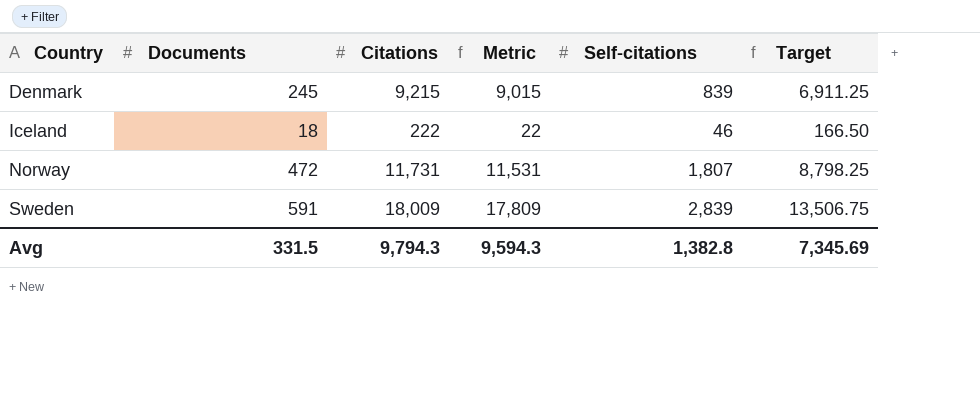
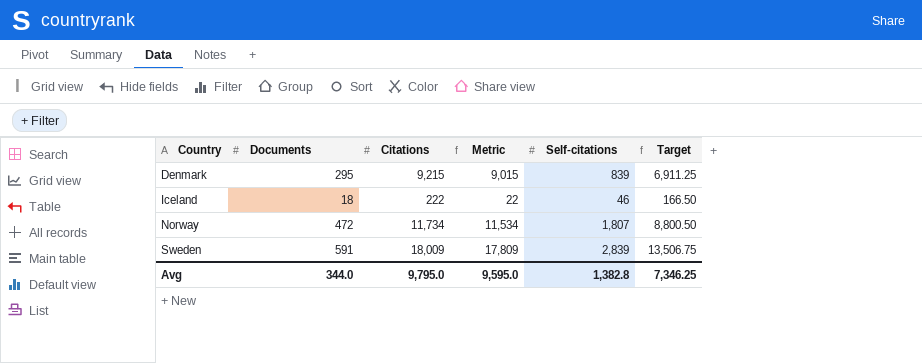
Denmark | Documents: 245 -> 295
Norway | Citations: 11,731 -> 11,734
Norway | Metric: 11,531 -> 11,534
Norway | Target: 8,798.25 -> 8,800.50
Avg | Documents: 331.5 -> 344.0
Avg | Citations: 9,794.3 -> 9,795.0
Avg | Metric: 9,594.3 -> 9,595.0
Avg | Target: 7,345.69 -> 7,346.25

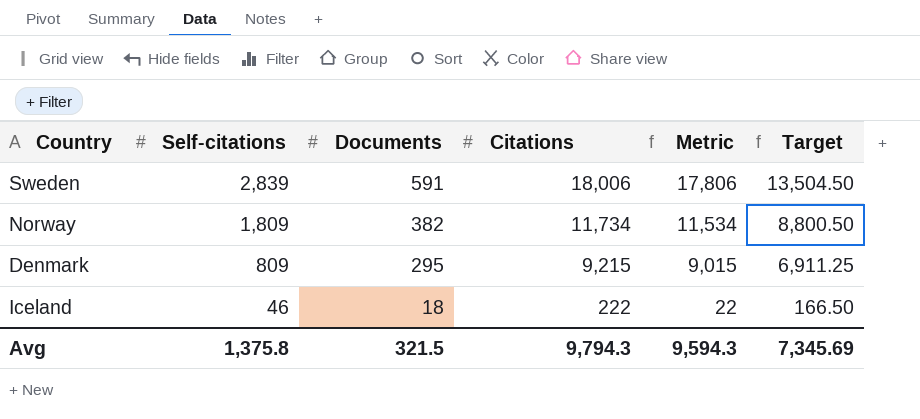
row order: Country ascending -> Self-citations descending
column Self-citations | position: 5 -> 2
Sweden | Citations: 18,009 -> 18,006
Sweden | Metric: 17,809 -> 17,806
Sweden | Target: 13,506.75 -> 13,504.50
Norway | Self-citations: 1,807 -> 1,809
Norway | Documents: 472 -> 382
Denmark | Self-citations: 839 -> 809
Avg | Self-citations: 1,382.8 -> 1,375.8
Avg | Documents: 344.0 -> 321.5
Avg | Citations: 9,795.0 -> 9,794.3
Avg | Metric: 9,595.0 -> 9,594.3
Avg | Target: 7,346.25 -> 7,345.69

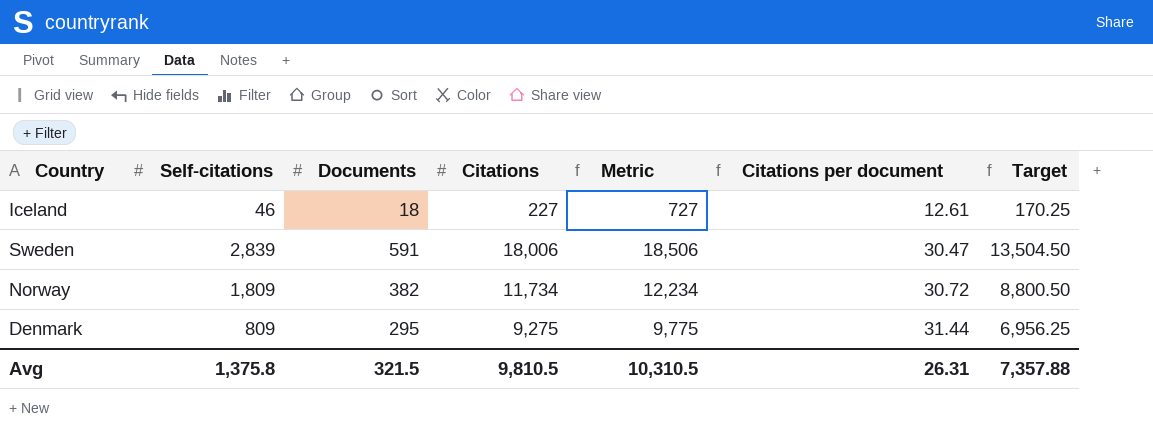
row order: Self-citations descending -> Citations per document ascending
column Metric | formula: [Citations] - 200 -> [Citations] + 500
column Citations per document | formula: none -> [Citations] / [Documents]
Iceland | Citations: 222 -> 227
Iceland | Target: 166.50 -> 170.25
Denmark | Citations: 9,215 -> 9,275
Denmark | Target: 6,911.25 -> 6,956.25
Avg | Citations: 9,794.3 -> 9,810.5
Avg | Metric: 9,594.3 -> 10,310.5
Avg | Target: 7,345.69 -> 7,357.88

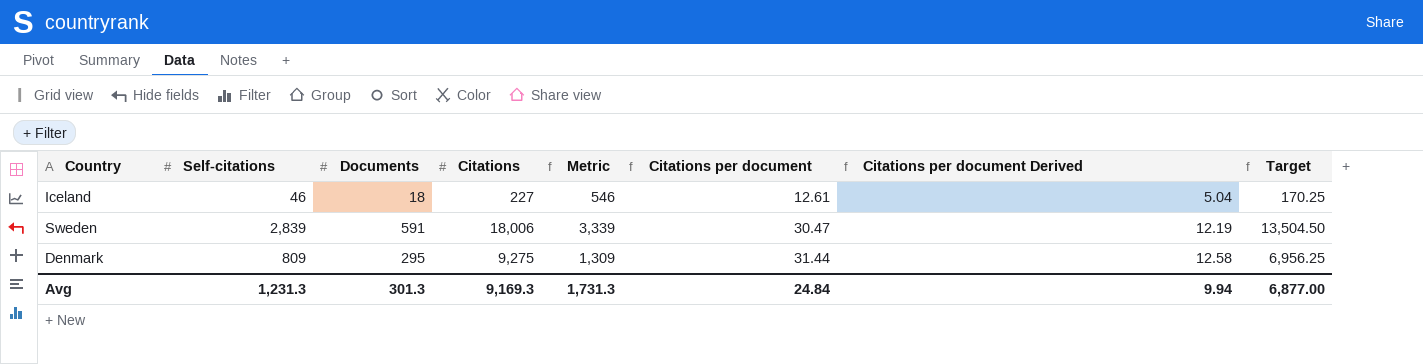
column Metric | formula: [Citations] + 500 -> [Self-citations] + 500
column Citations per document Derived | formula: none -> [Citations per document] * 0.4
row Norway: 1,809 | 382 | 11,734 | 12,234 | 30.72 | 8,800.50 -> none
Avg | Self-citations: 1,375.8 -> 1,231.3
Avg | Documents: 321.5 -> 301.3
Avg | Citations: 9,810.5 -> 9,169.3
Avg | Metric: 10,310.5 -> 1,731.3
Avg | Citations per document: 26.31 -> 24.84
Avg | Target: 7,357.88 -> 6,877.00

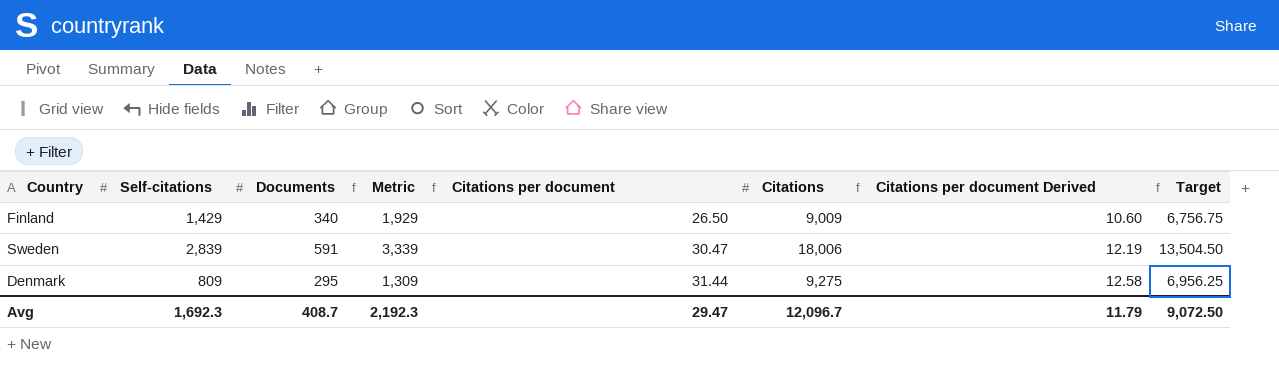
column Citations | position: 4 -> 6
row Iceland: 46 | 18 | 227 | 546 | 12.61 | 5.04 | 170.25 -> none
row Finland: none -> 1,429 | 340 | 1,929 | 26.50 | 9,009 | 10.60 | 6,756.75
Avg | Self-citations: 1,231.3 -> 1,692.3
Avg | Documents: 301.3 -> 408.7
Avg | Metric: 1,731.3 -> 2,192.3
Avg | Citations per document: 24.84 -> 29.47
Avg | Citations: 9,169.3 -> 12,096.7
Avg | Citations per document Derived: 9.94 -> 11.79
Avg | Target: 6,877.00 -> 9,072.50

